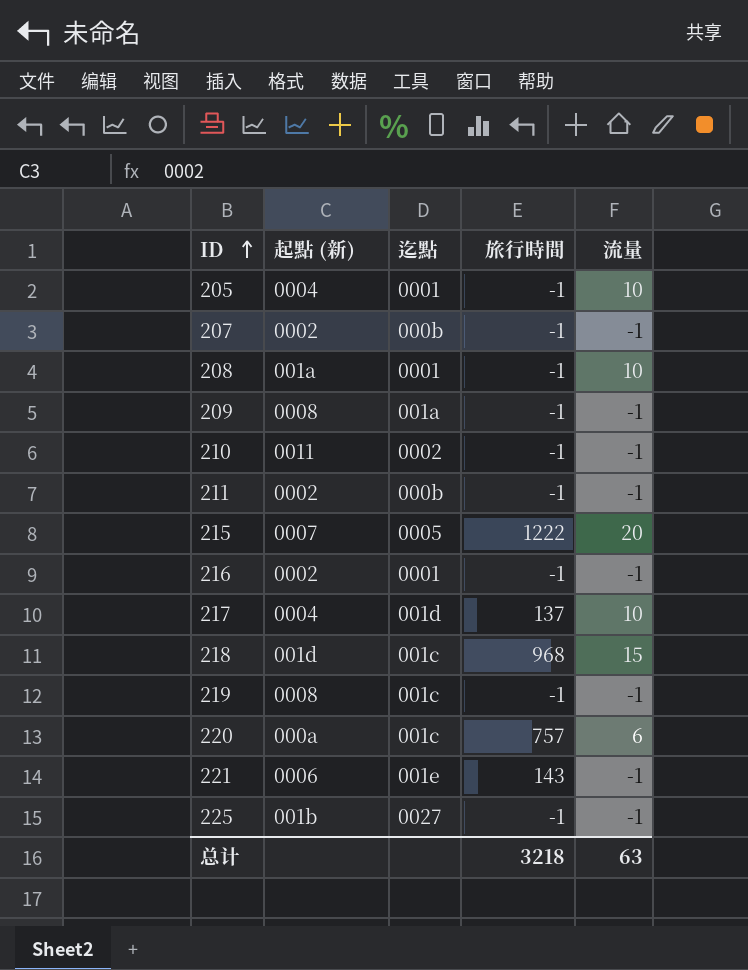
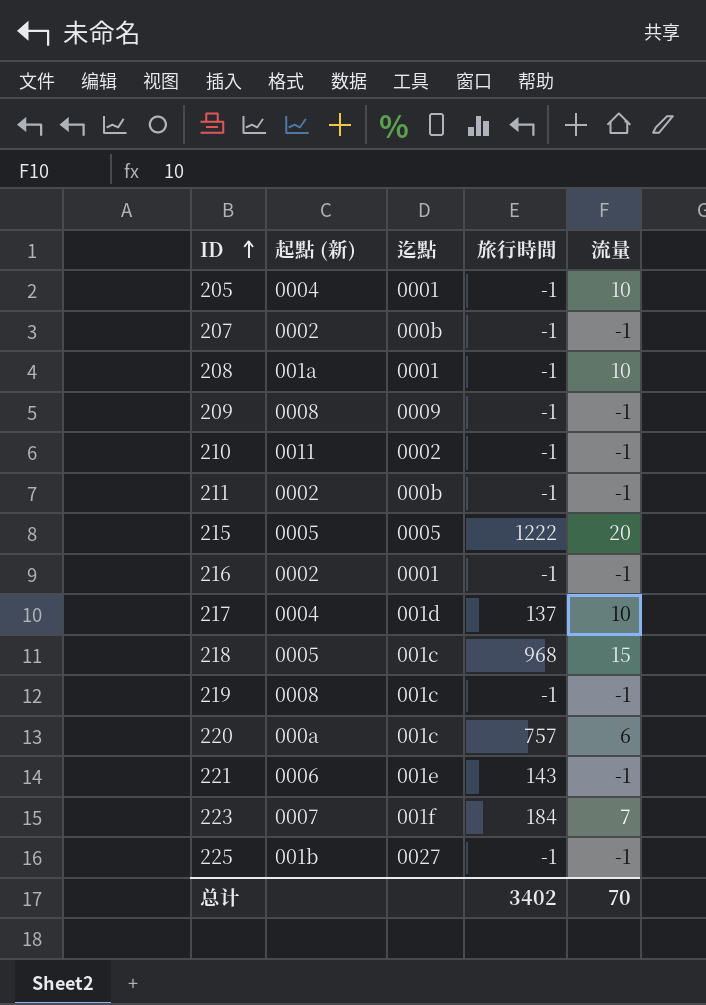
209 | 迄點: 001a -> 0009
215 | 起點 (新): 0007 -> 0005
218 | 起點 (新): 001d -> 0005
row 223: none -> 0007 | 001f | 184 | 7
总计 | 旅行時間: 3218 -> 3402
总计 | 流量: 63 -> 70

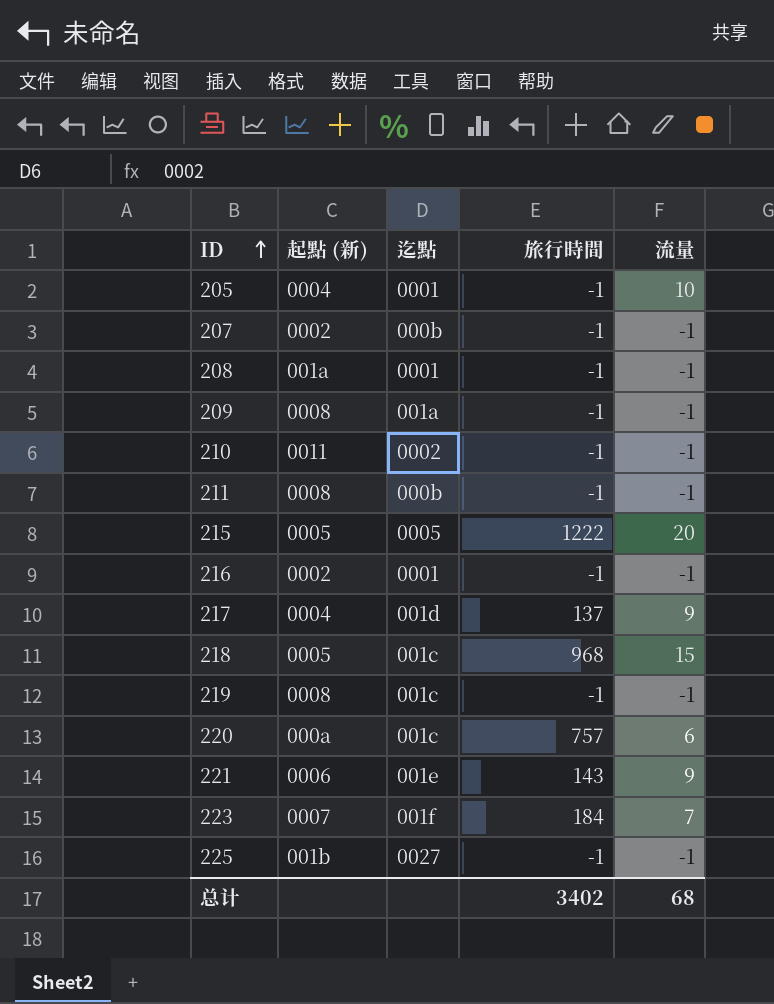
208 | 流量: 10 -> -1
209 | 迄點: 0009 -> 001a
211 | 起點 (新): 0002 -> 0008
217 | 流量: 10 -> 9
221 | 流量: -1 -> 9
总计 | 流量: 70 -> 68

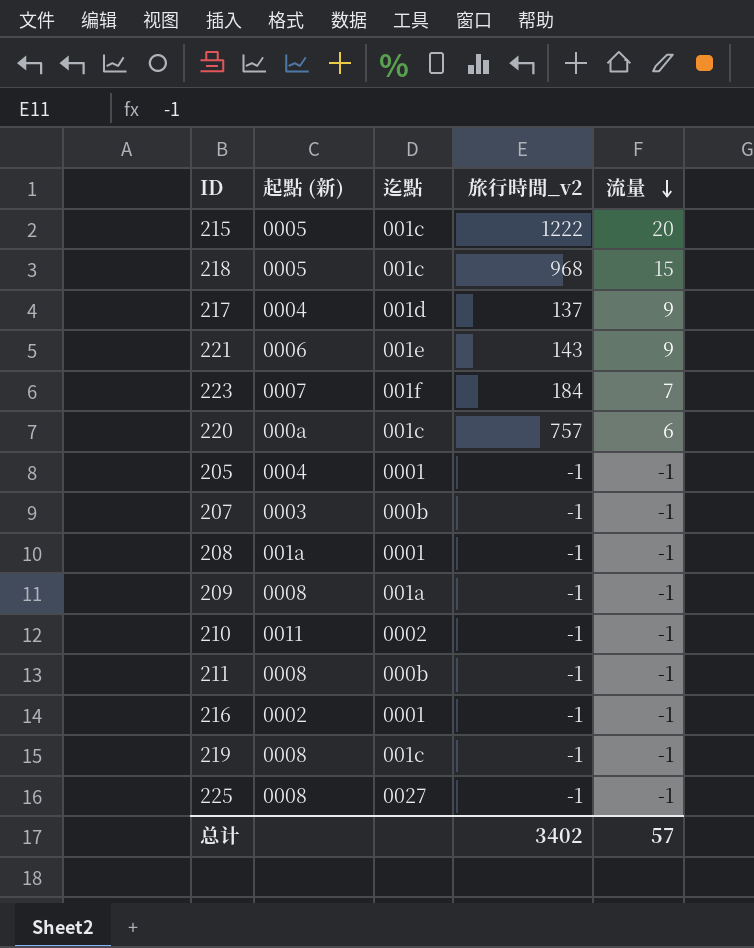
row order: ID ascending -> 流量 descending
column name: 旅行時間 -> 旅行時間_v2
215 | 迄點: 0005 -> 001c
205 | 流量: 10 -> -1
207 | 起點 (新): 0002 -> 0003
225 | 起點 (新): 001b -> 0008
总计 | 流量: 68 -> 57

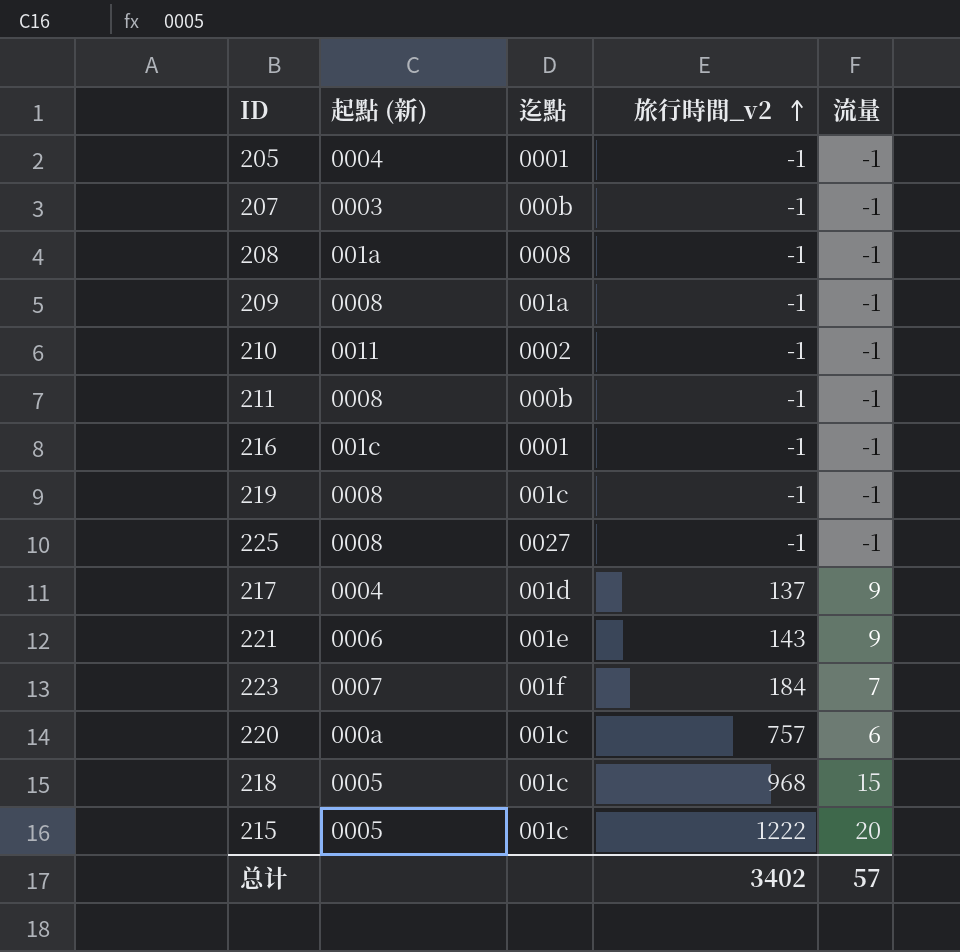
row order: 流量 descending -> 旅行時間_v2 ascending
208 | 迄點: 0001 -> 0008
216 | 起點 (新): 0002 -> 001c

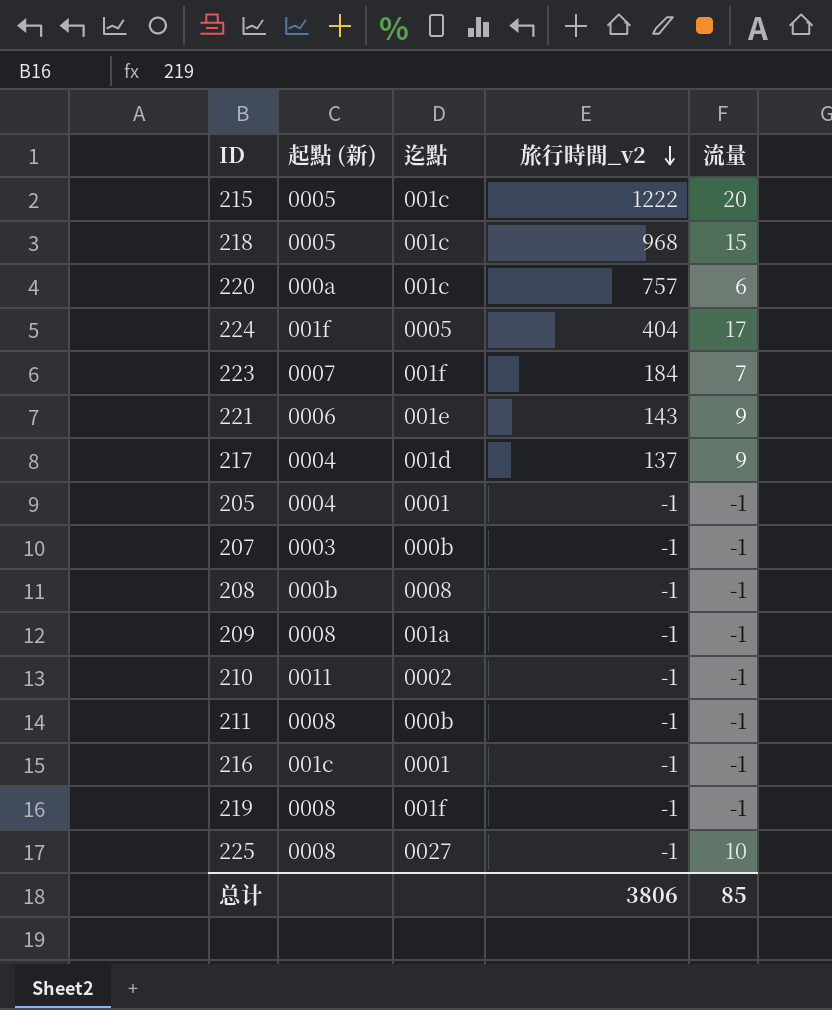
row order: 旅行時間_v2 ascending -> 旅行時間_v2 descending
row 224: none -> 001f | 0005 | 404 | 17
208 | 起點 (新): 001a -> 000b
219 | 迄點: 001c -> 001f
225 | 流量: -1 -> 10
总计 | 旅行時間_v2: 3402 -> 3806
总计 | 流量: 57 -> 85

